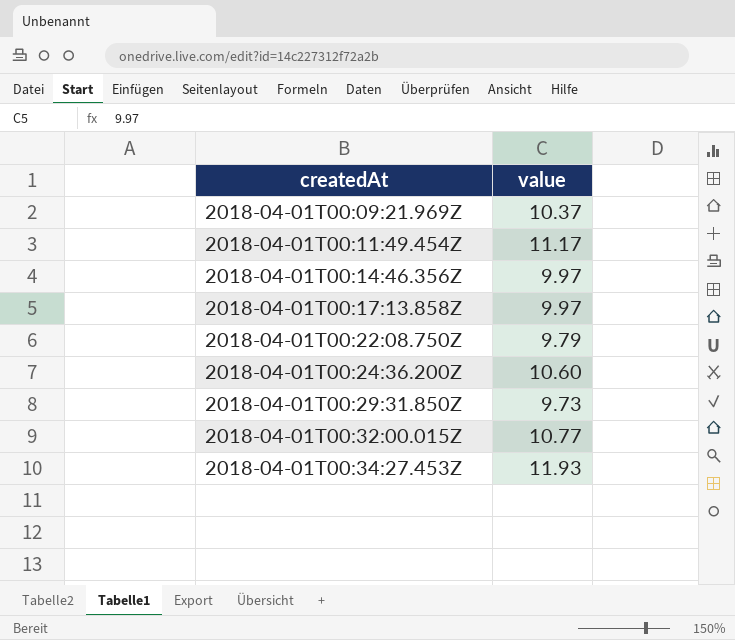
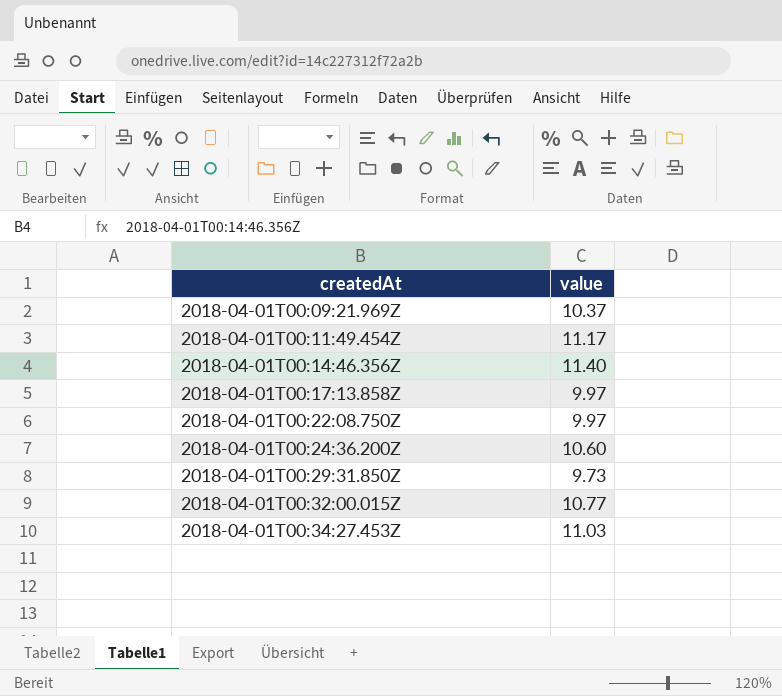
2018-04-01T00:14:46.356Z | value: 9.97 -> 11.40
2018-04-01T00:22:08.750Z | value: 9.79 -> 9.97
2018-04-01T00:34:27.453Z | value: 11.93 -> 11.03

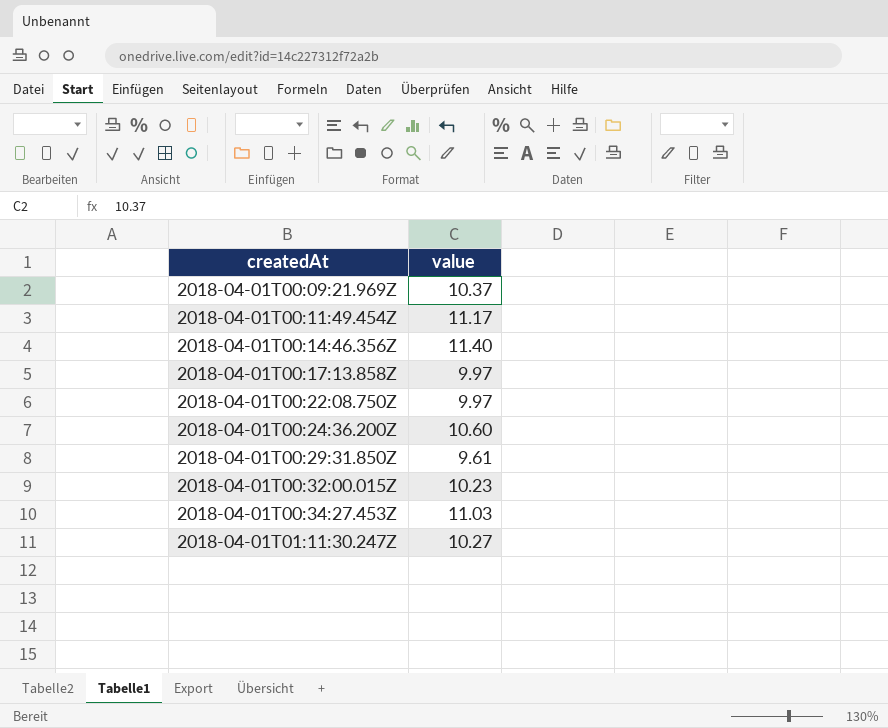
2018-04-01T00:29:31.850Z | value: 9.73 -> 9.61
2018-04-01T00:32:00.015Z | value: 10.77 -> 10.23
row 2018-04-01T01:11:30.247Z: none -> 10.27

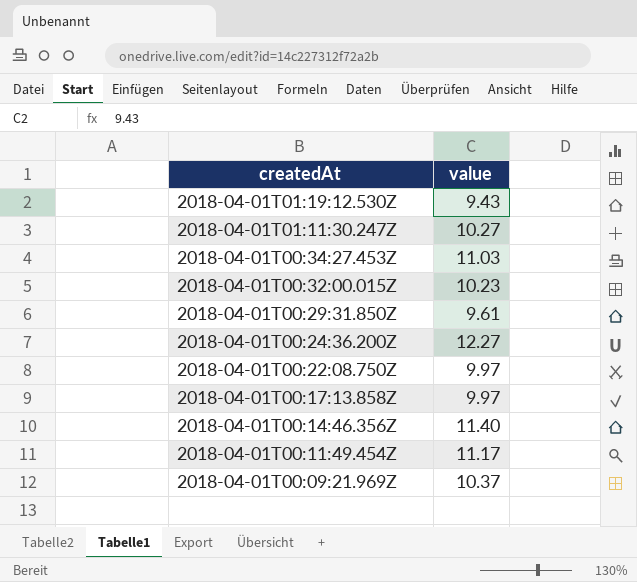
row order: createdAt ascending -> createdAt descending
row 2018-04-01T01:19:12.530Z: none -> 9.43
2018-04-01T00:24:36.200Z | value: 10.60 -> 12.27

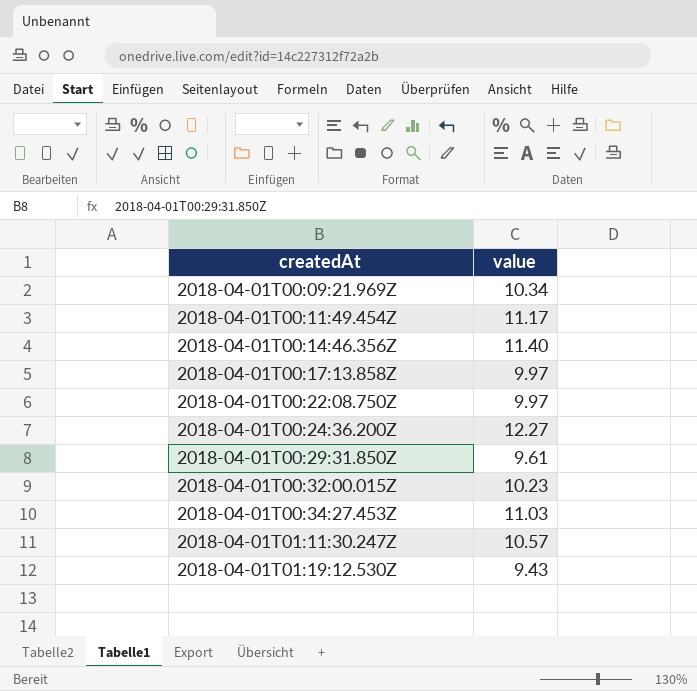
row order: createdAt descending -> createdAt ascending
2018-04-01T00:09:21.969Z | value: 10.37 -> 10.34
2018-04-01T01:11:30.247Z | value: 10.27 -> 10.57

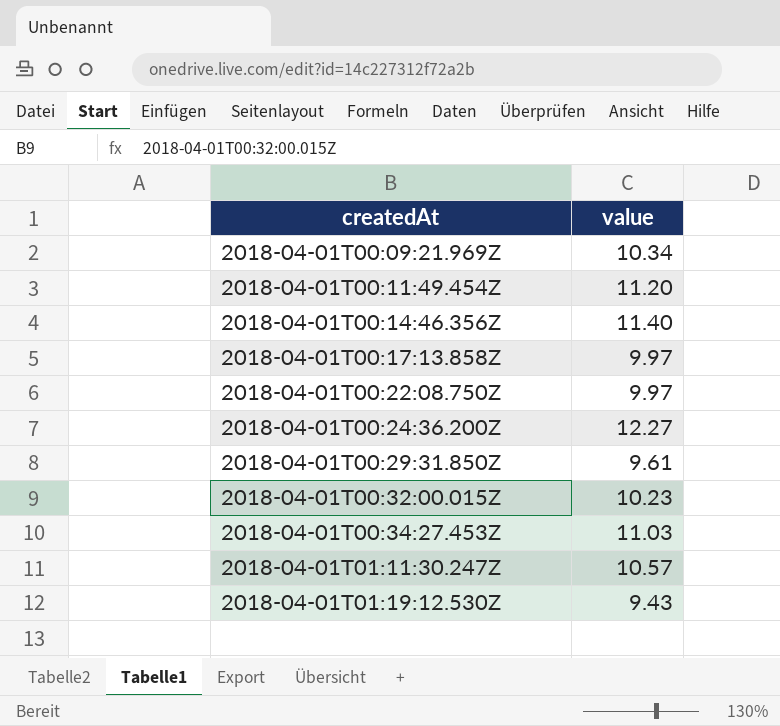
2018-04-01T00:11:49.454Z | value: 11.17 -> 11.20

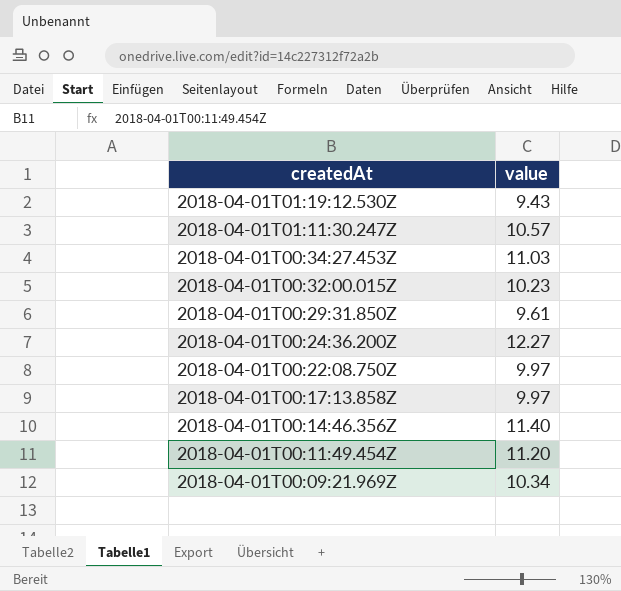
row order: createdAt ascending -> createdAt descending

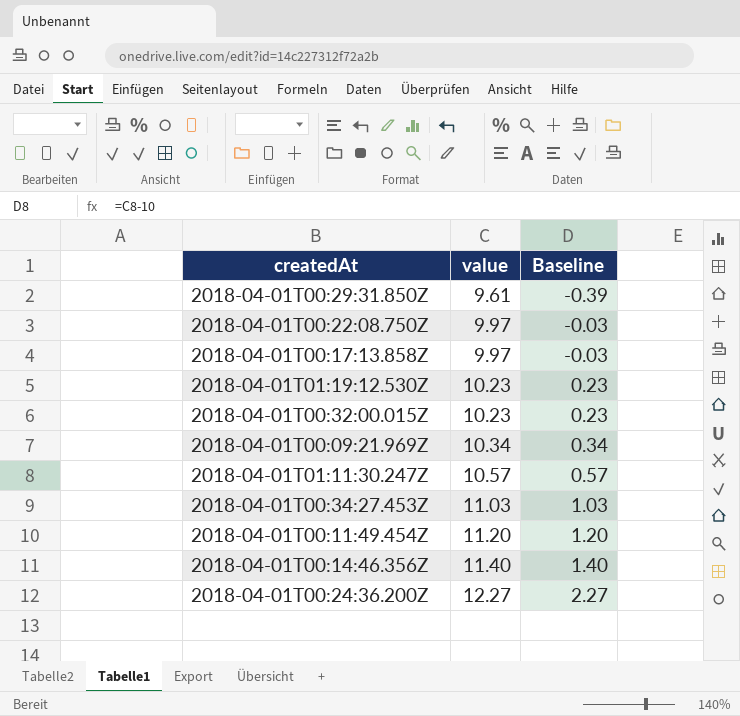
row order: createdAt descending -> value ascending
column Baseline | formula: none -> [value] - 10
2018-04-01T01:19:12.530Z | value: 9.43 -> 10.23

